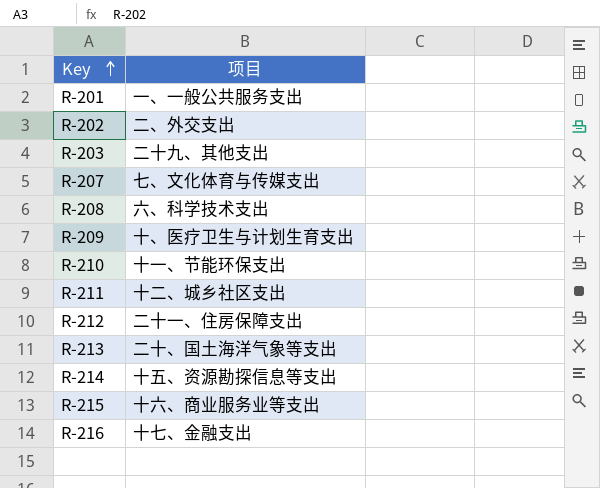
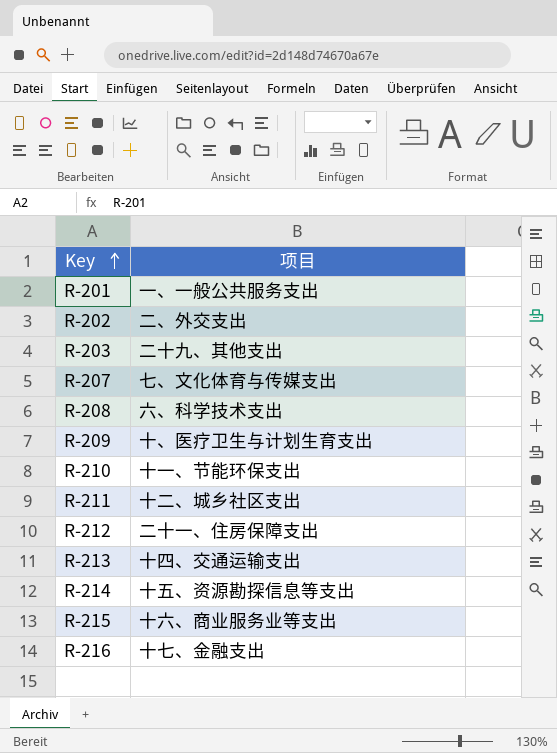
R-213 | 项目: 二十、国土海洋气象等支出 -> 十四、交通运输支出

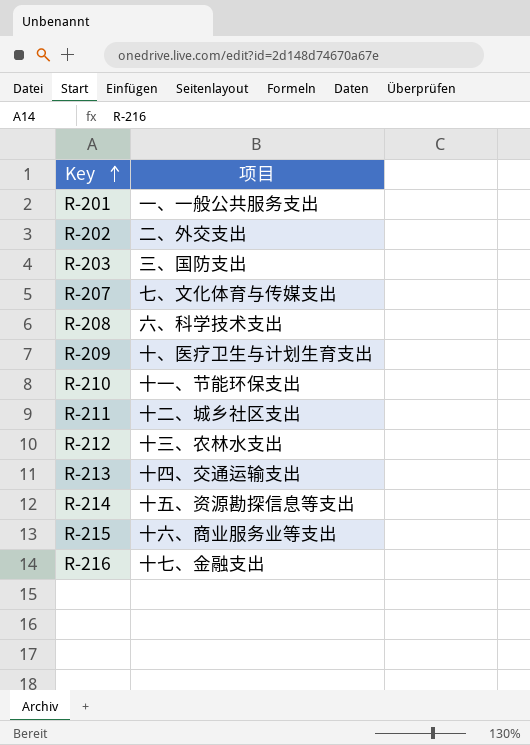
R-203 | 项目: 二十九、其他支出 -> 三、国防支出
R-212 | 项目: 二十一、住房保障支出 -> 十三、农林水支出

